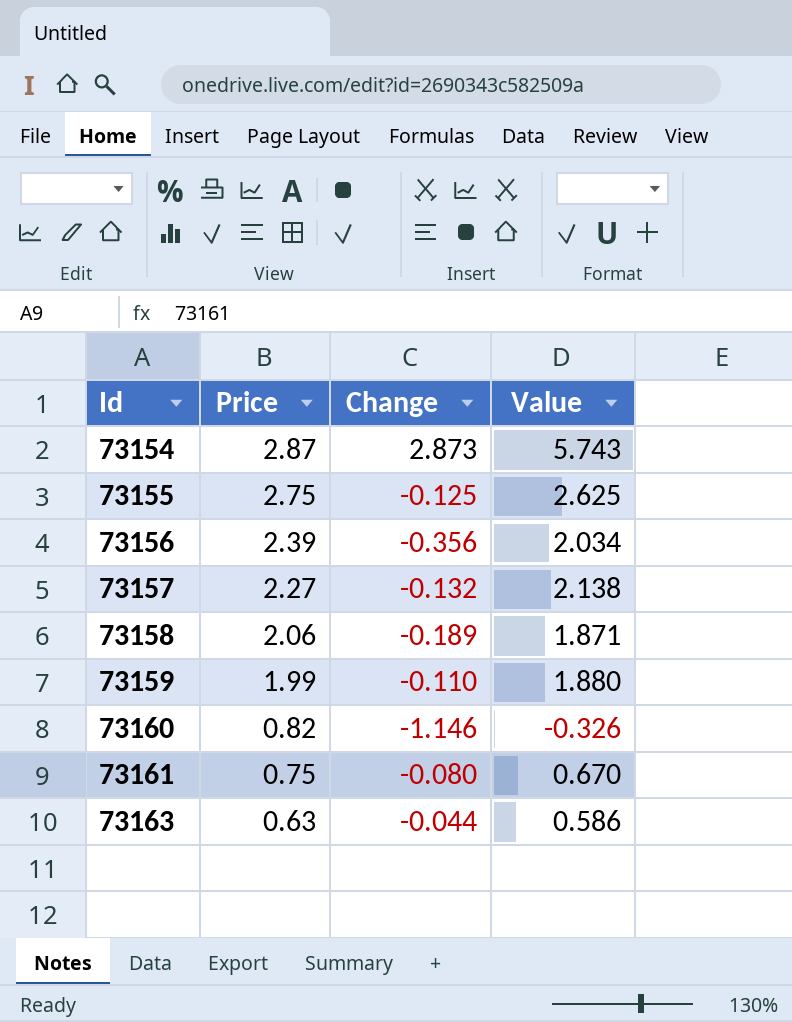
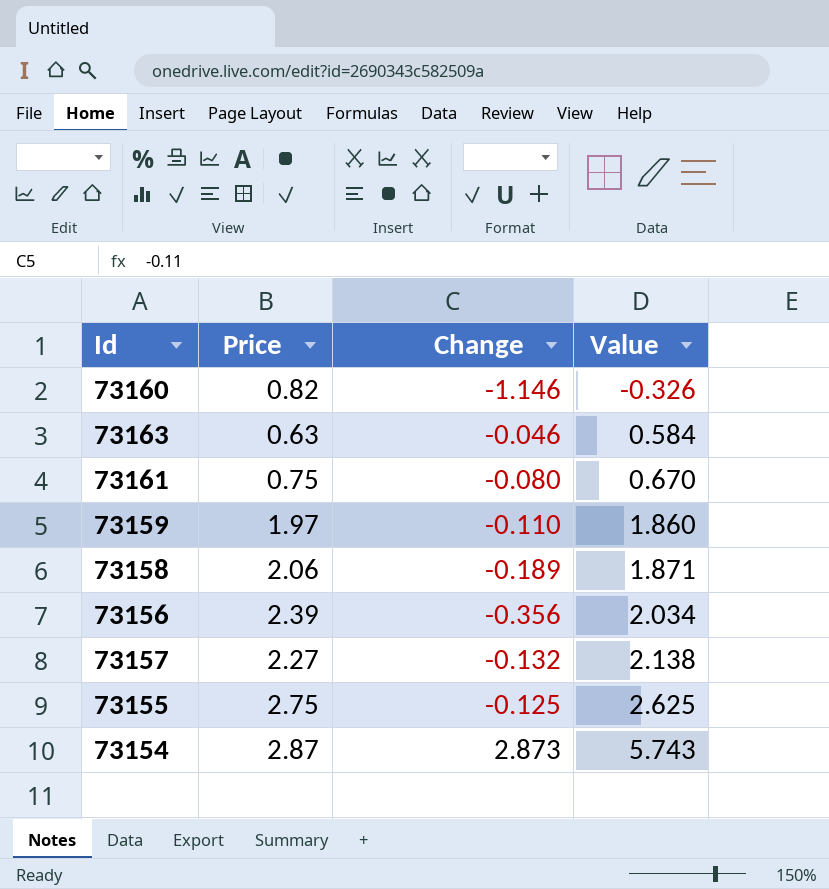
row order: Id ascending -> Value ascending
73163 | Change: -0.044 -> -0.046
73163 | Value: 0.586 -> 0.584
73159 | Price: 1.99 -> 1.97
73159 | Value: 1.880 -> 1.860

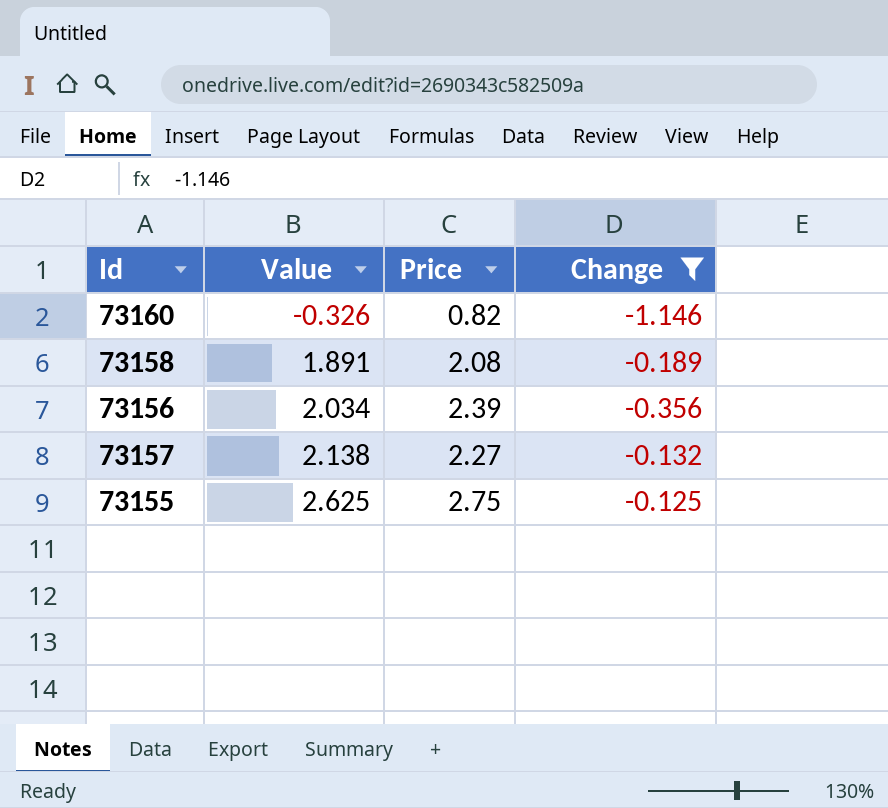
filter: none -> Change <= -0.125
column Value | position: 4 -> 2
73158 | Value: 1.871 -> 1.891
73158 | Price: 2.06 -> 2.08

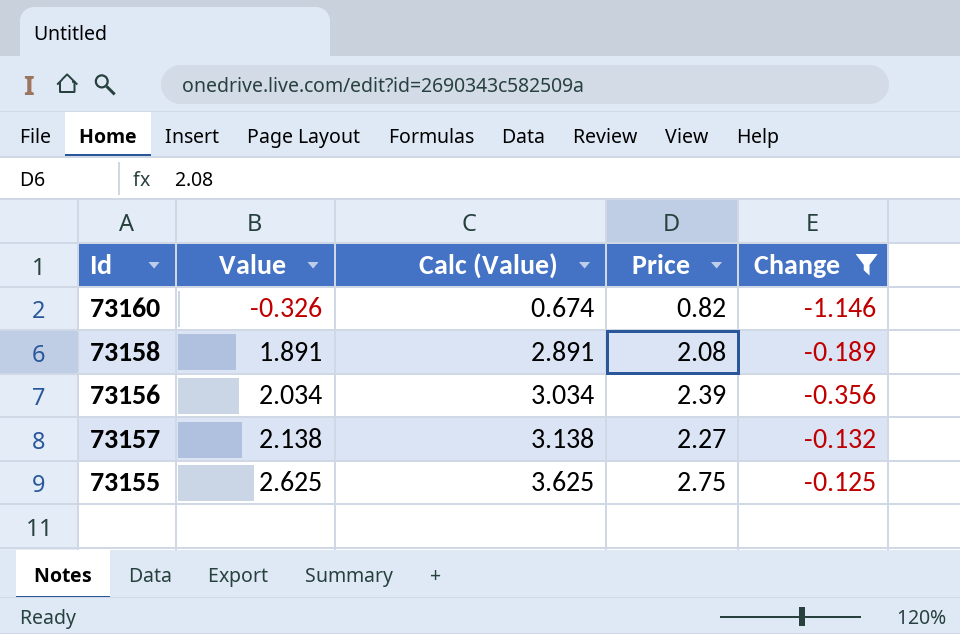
column Calc (Value) | formula: none -> [Value] + 1

